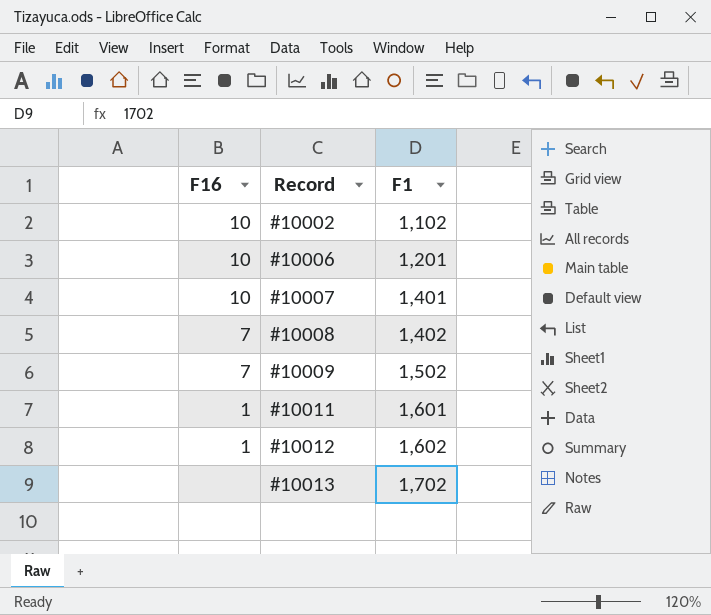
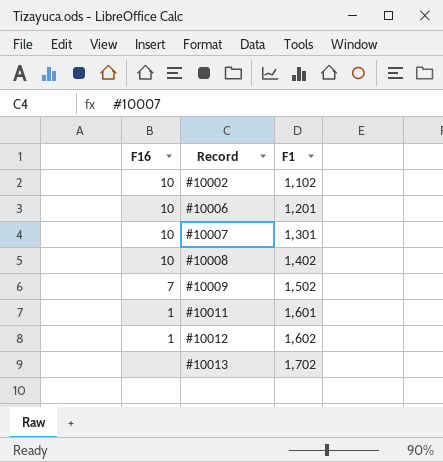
#10007 | F1: 1,401 -> 1,301
#10008 | F16: 7 -> 10

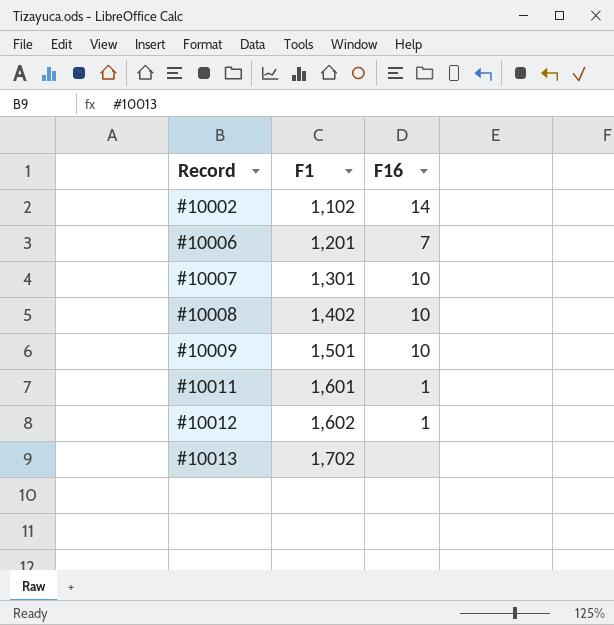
column F16 | position: 1 -> 3
#10002 | F16: 10 -> 14
#10006 | F16: 10 -> 7
#10009 | F1: 1,502 -> 1,501
#10009 | F16: 7 -> 10

